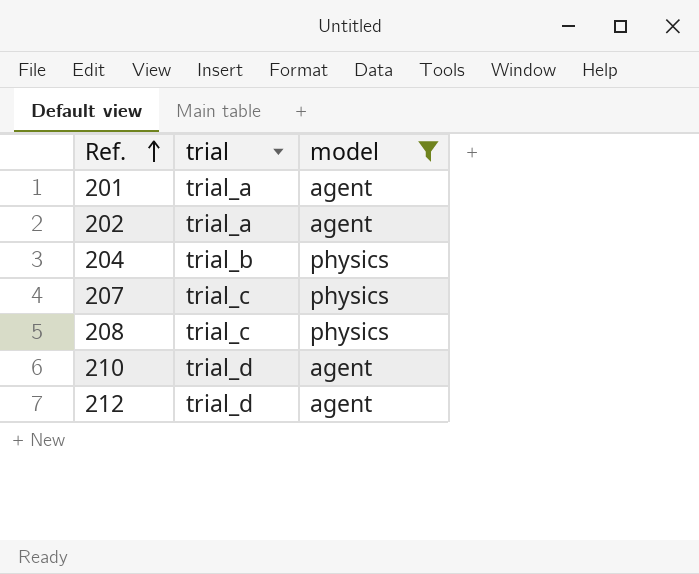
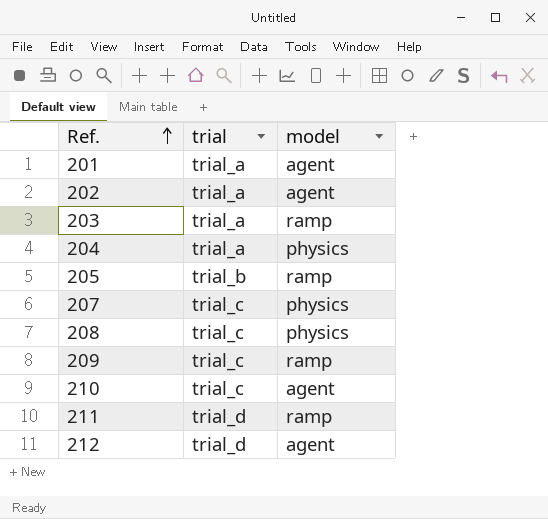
filter: model != ramp -> none
204 | trial: trial_b -> trial_a
210 | trial: trial_d -> trial_c

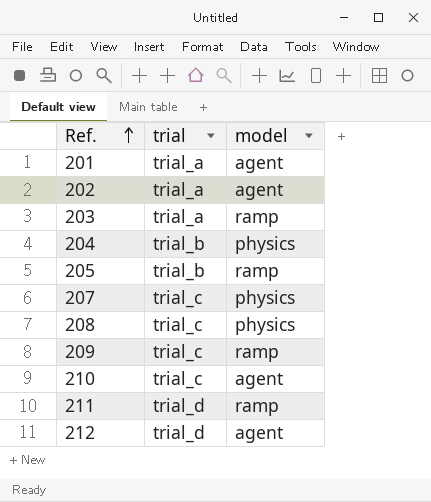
204 | trial: trial_a -> trial_b

